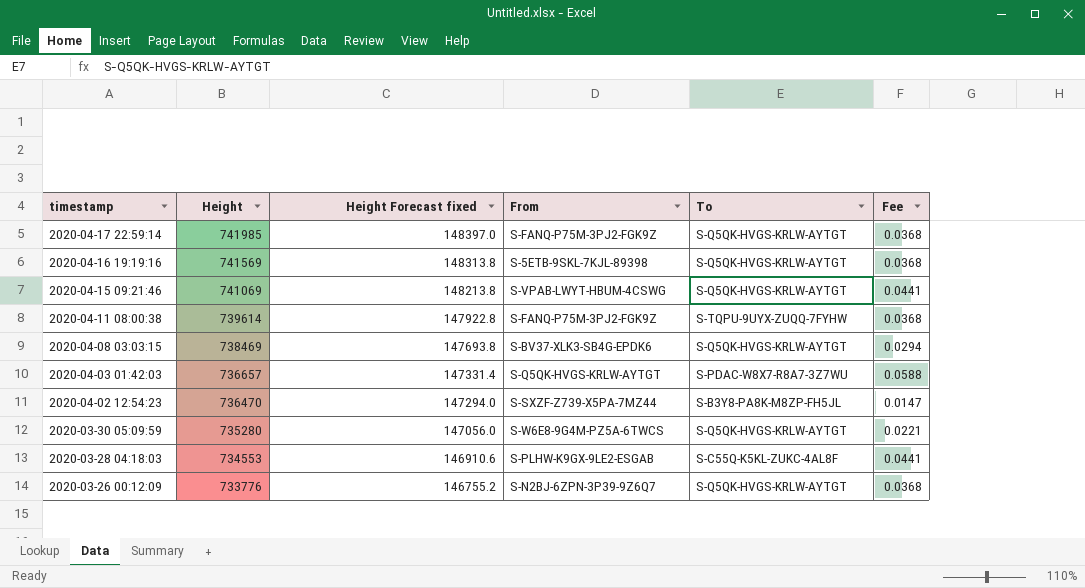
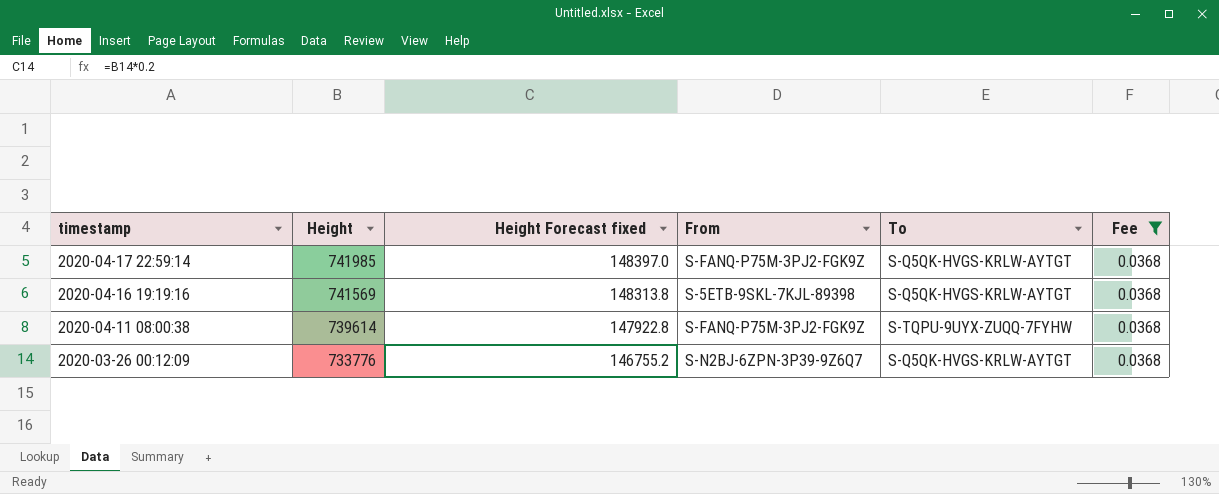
filter: none -> Fee = 0.0368

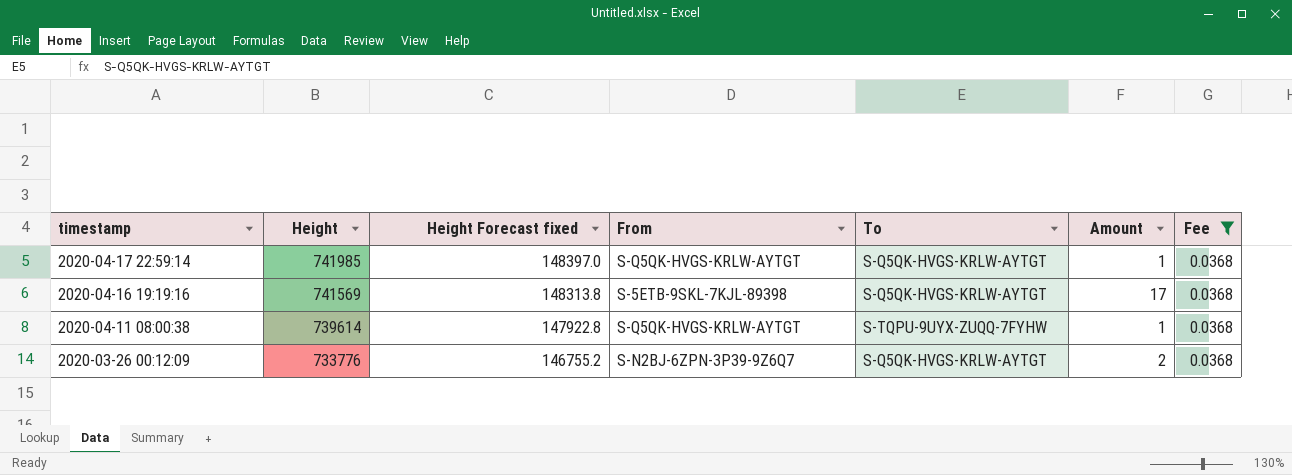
column Amount | position: none -> 6
2020-04-17 22:59:14 | From: S-FANQ-P75M-3PJ2-FGK9Z -> S-Q5QK-HVGS-KRLW-AYTGT
2020-04-11 08:00:38 | From: S-FANQ-P75M-3PJ2-FGK9Z -> S-Q5QK-HVGS-KRLW-AYTGT

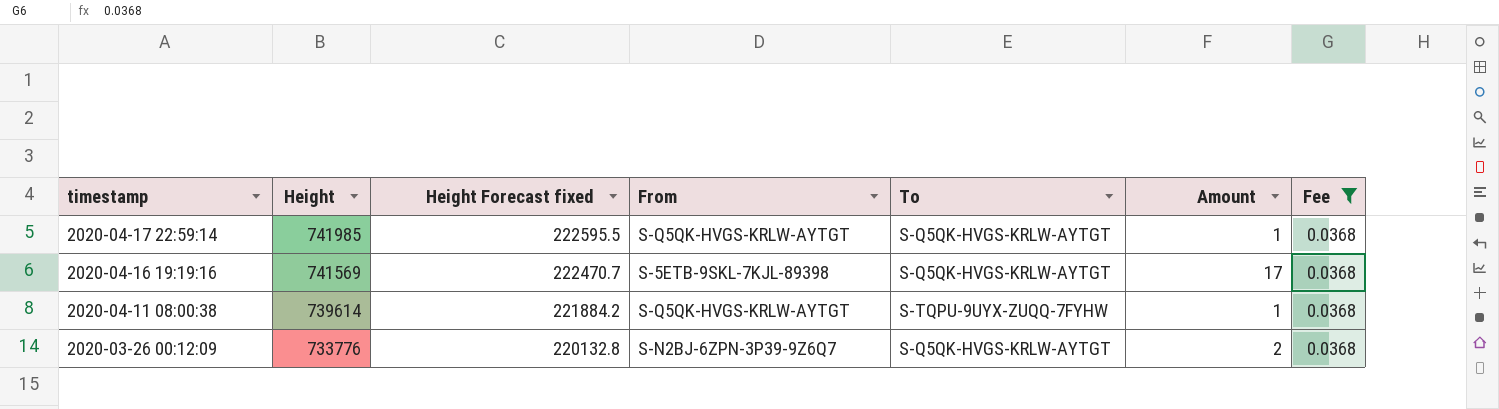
column Height Forecast fixed | formula: [Height] * 0.2 -> [Height] * 0.3

